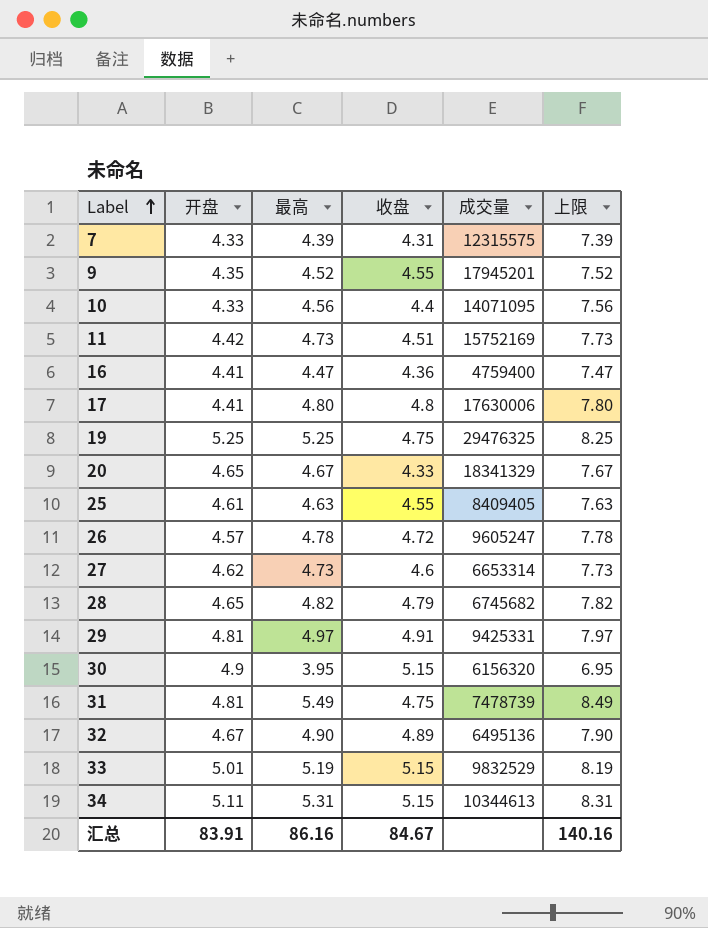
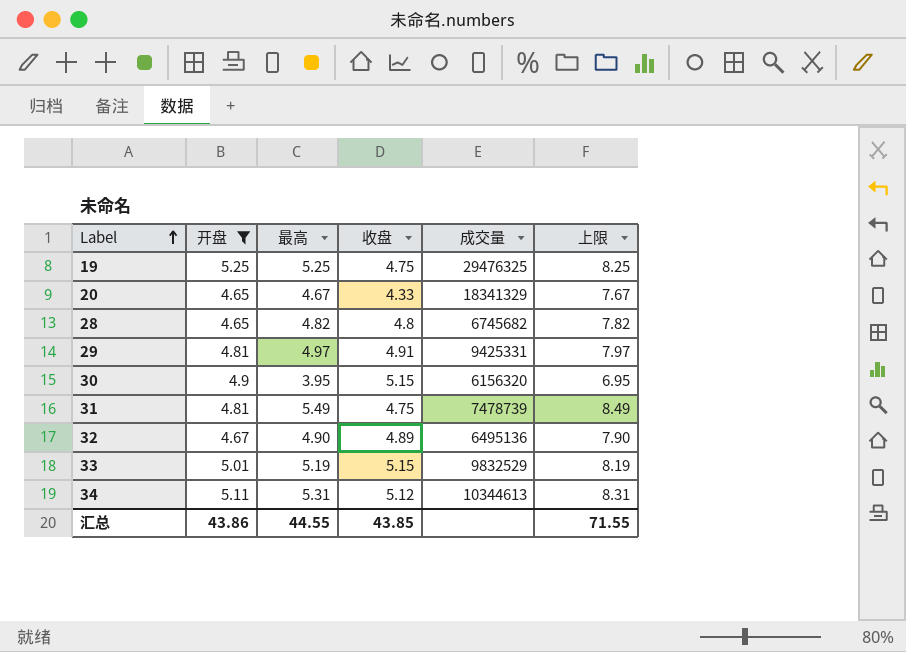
filter: none -> 开盘 >= 4.65
28 | 收盘: 4.79 -> 4.8
34 | 收盘: 5.15 -> 5.12
汇总 | 开盘: 83.91 -> 43.86
汇总 | 最高: 86.16 -> 44.55
汇总 | 收盘: 84.67 -> 43.85
汇总 | 上限: 140.16 -> 71.55

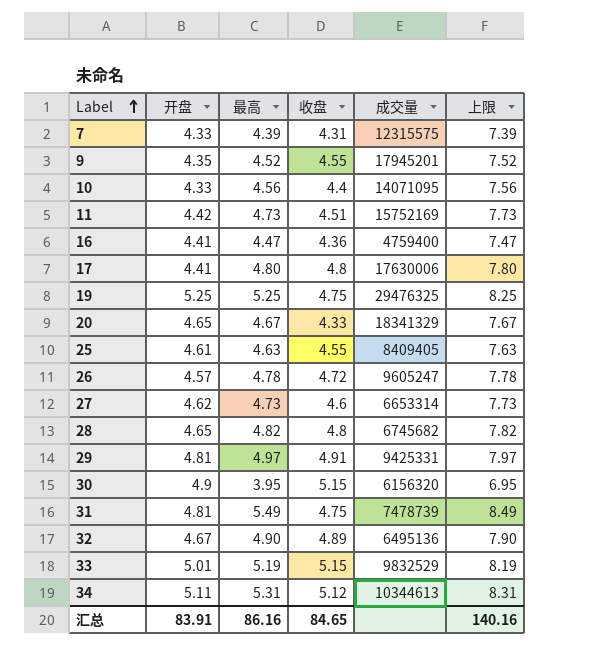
filter: 开盘 >= 4.65 -> none
汇总 | 开盘: 43.86 -> 83.91
汇总 | 最高: 44.55 -> 86.16
汇总 | 收盘: 43.85 -> 84.65
汇总 | 上限: 71.55 -> 140.16

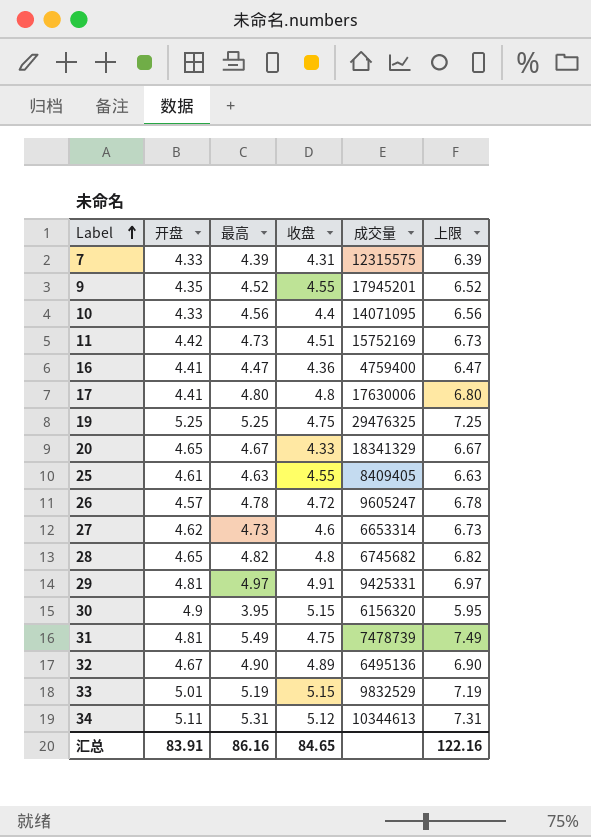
column 上限 | formula: [最高] + 3 -> [最高] + 2
汇总 | 上限: 140.16 -> 122.16

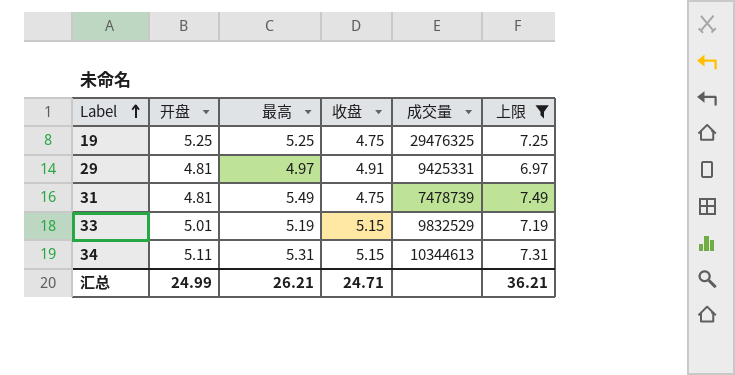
filter: none -> 上限 >= 6.97
34 | 收盘: 5.12 -> 5.15
汇总 | 开盘: 83.91 -> 24.99
汇总 | 最高: 86.16 -> 26.21
汇总 | 收盘: 84.65 -> 24.71
汇总 | 上限: 122.16 -> 36.21

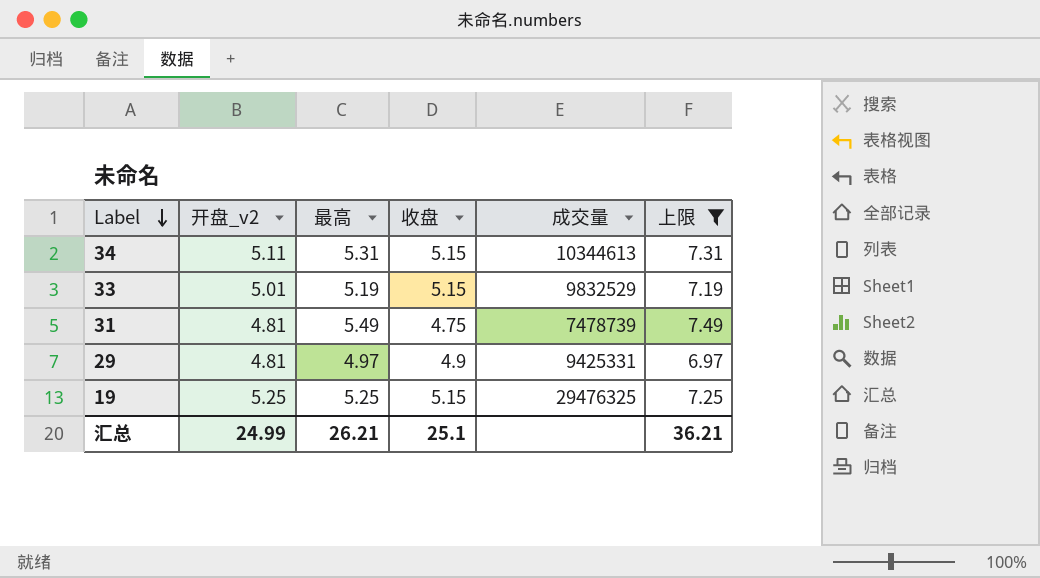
row order: Label ascending -> Label descending
column name: 开盘 -> 开盘_v2
29 | 收盘: 4.91 -> 4.9
19 | 收盘: 4.75 -> 5.15
汇总 | 收盘: 24.71 -> 25.1

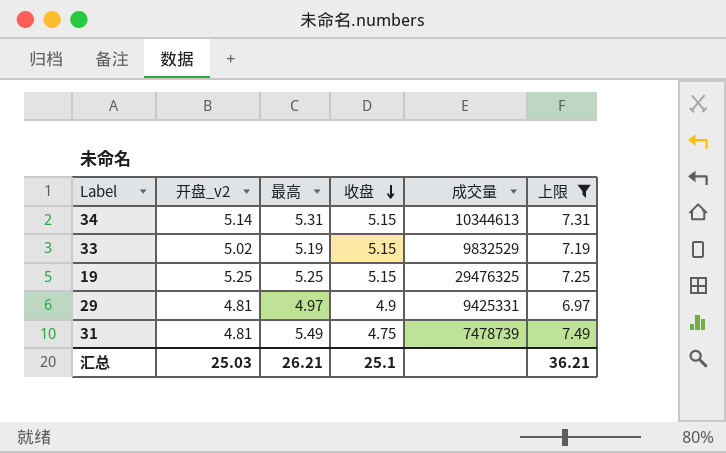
row order: Label descending -> 收盘 descending
34 | 开盘_v2: 5.11 -> 5.14
33 | 开盘_v2: 5.01 -> 5.02
汇总 | 开盘_v2: 24.99 -> 25.03

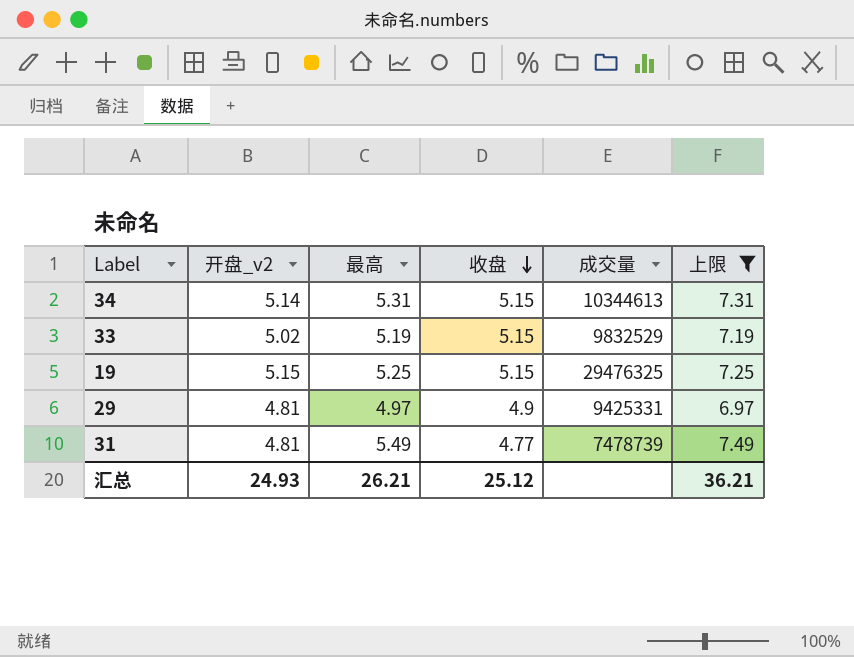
19 | 开盘_v2: 5.25 -> 5.15
31 | 收盘: 4.75 -> 4.77
汇总 | 开盘_v2: 25.03 -> 24.93
汇总 | 收盘: 25.1 -> 25.12

